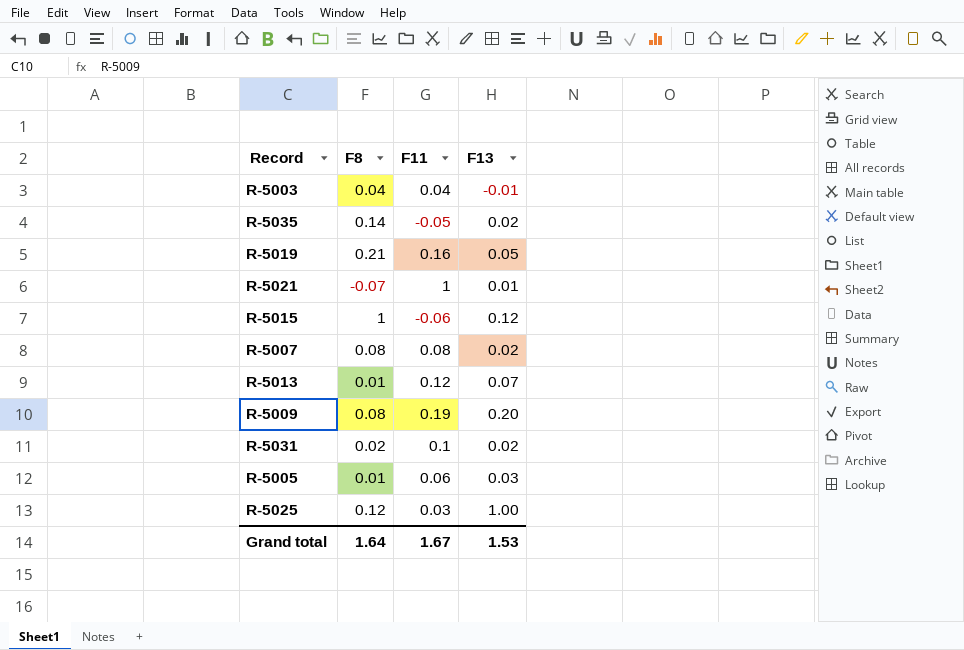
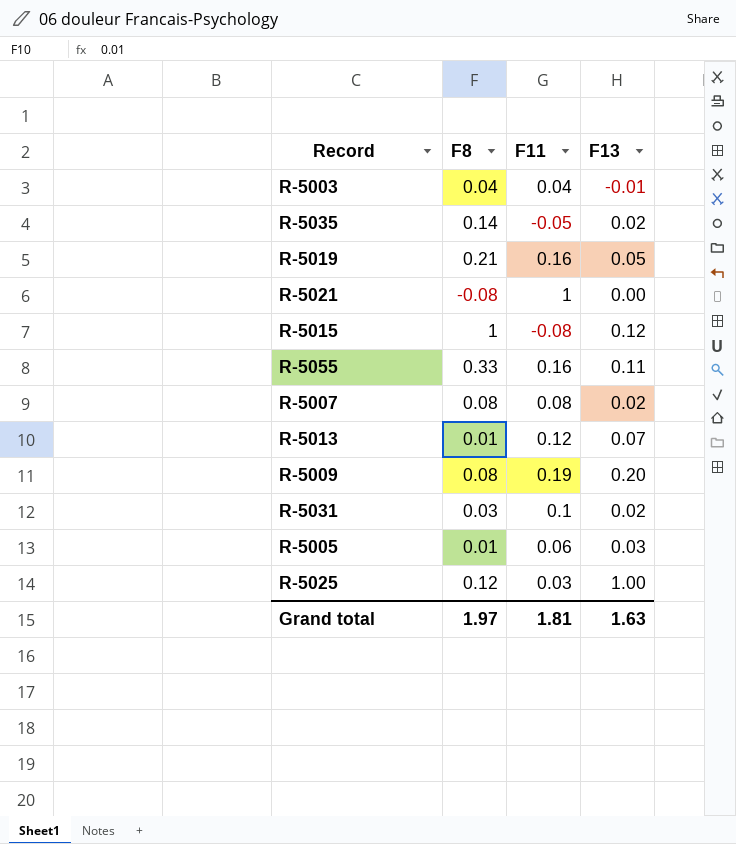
R-5021 | F8: -0.07 -> -0.08
R-5021 | F13: 0.01 -> 0.00
R-5015 | F11: -0.06 -> -0.08
row R-5055: none -> 0.33 | 0.16 | 0.11
R-5031 | F8: 0.02 -> 0.03
Grand total | F8: 1.64 -> 1.97
Grand total | F11: 1.67 -> 1.81
Grand total | F13: 1.53 -> 1.63

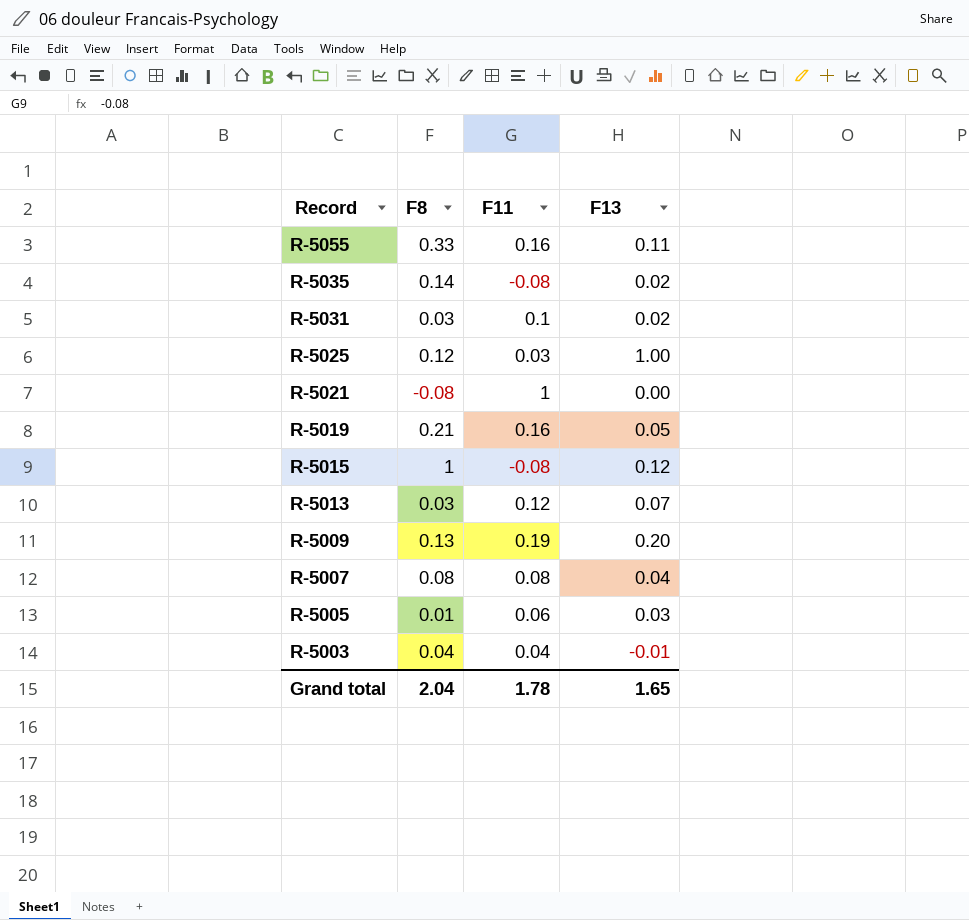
row order: none -> Record descending
R-5035 | F11: -0.05 -> -0.08
R-5013 | F8: 0.01 -> 0.03
R-5009 | F8: 0.08 -> 0.13
R-5007 | F13: 0.02 -> 0.04
Grand total | F8: 1.97 -> 2.04
Grand total | F11: 1.81 -> 1.78
Grand total | F13: 1.63 -> 1.65

